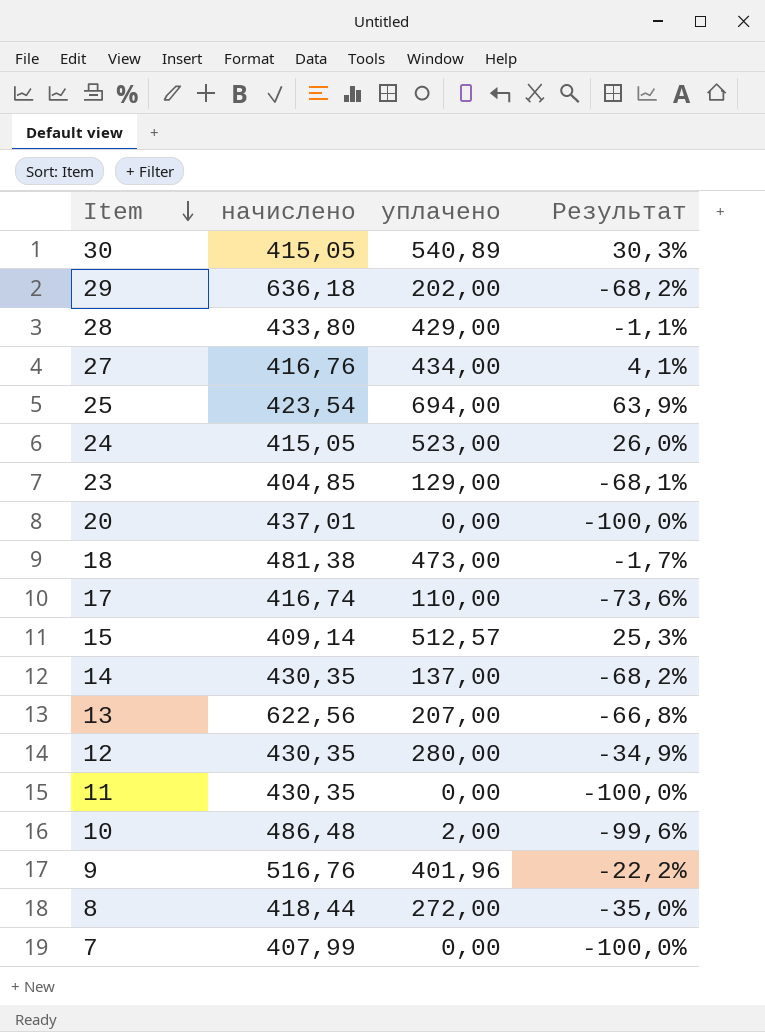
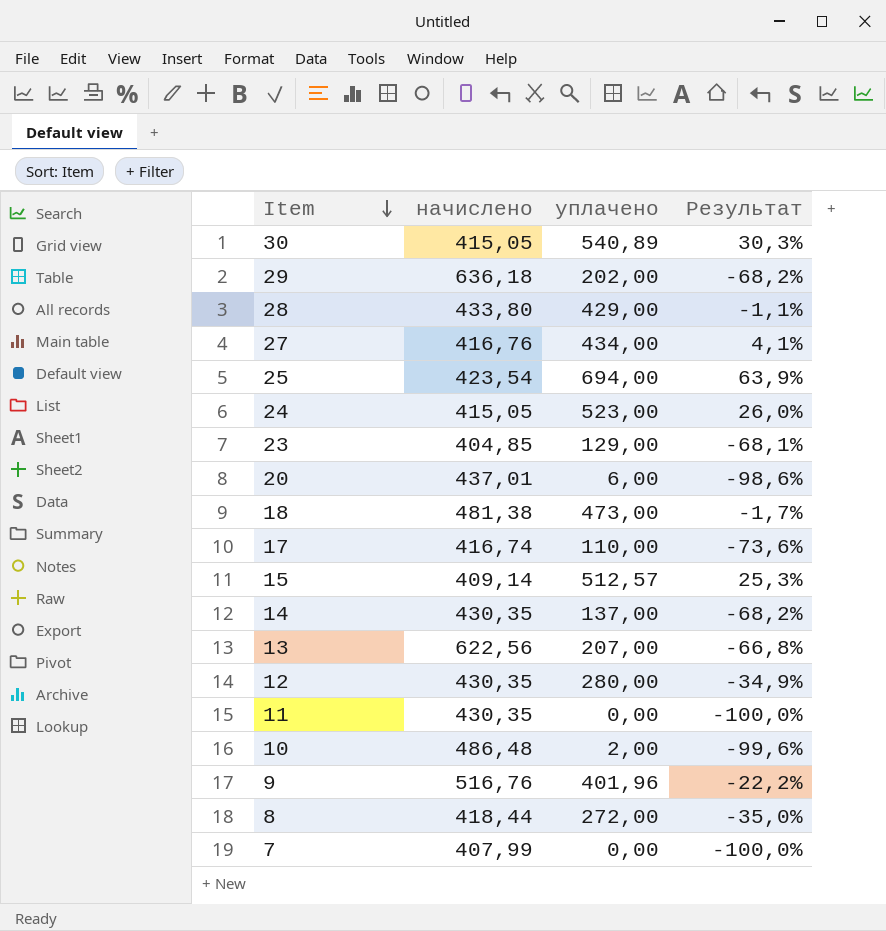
20 | уплачено: 0,00 -> 6,00
20 | Результат: -100,0% -> -98,6%

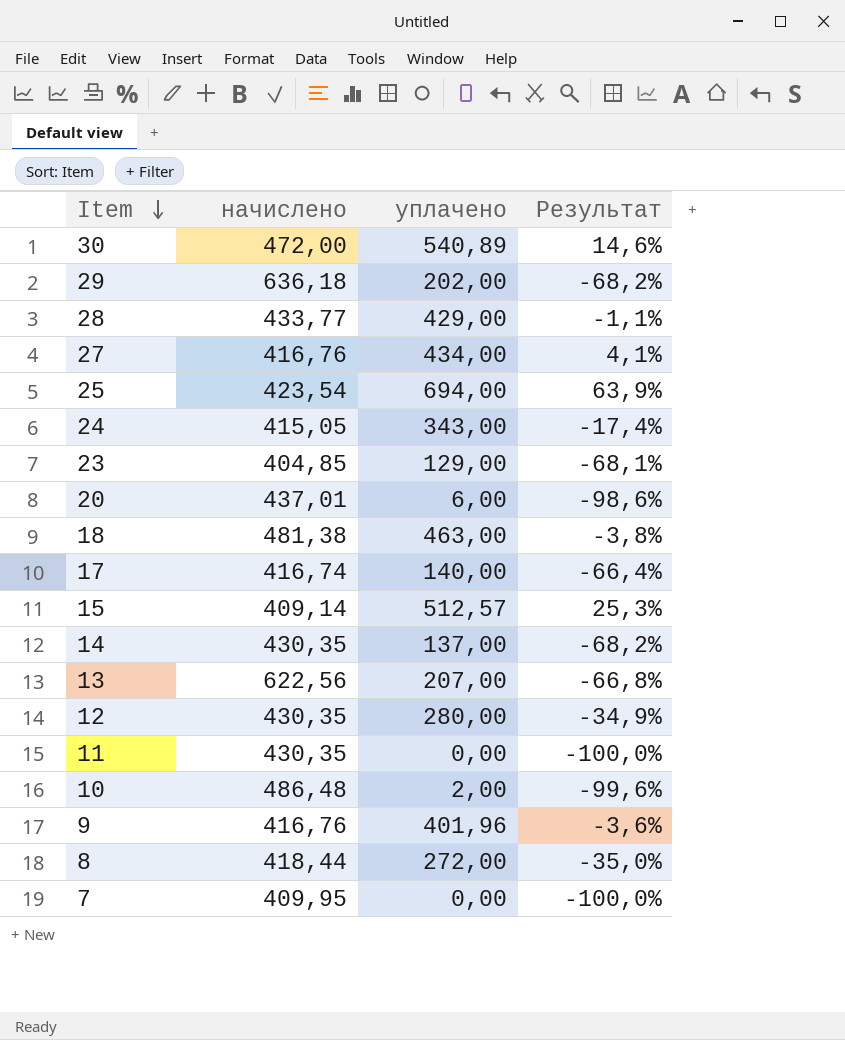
30 | начислено: 415,05 -> 472,00
30 | Результат: 30,3% -> 14,6%
28 | начислено: 433,80 -> 433,77
24 | уплачено: 523,00 -> 343,00
24 | Результат: 26,0% -> -17,4%
18 | уплачено: 473,00 -> 463,00
18 | Результат: -1,7% -> -3,8%
17 | уплачено: 110,00 -> 140,00
17 | Результат: -73,6% -> -66,4%
9 | начислено: 516,76 -> 416,76
9 | Результат: -22,2% -> -3,6%
7 | начислено: 407,99 -> 409,95

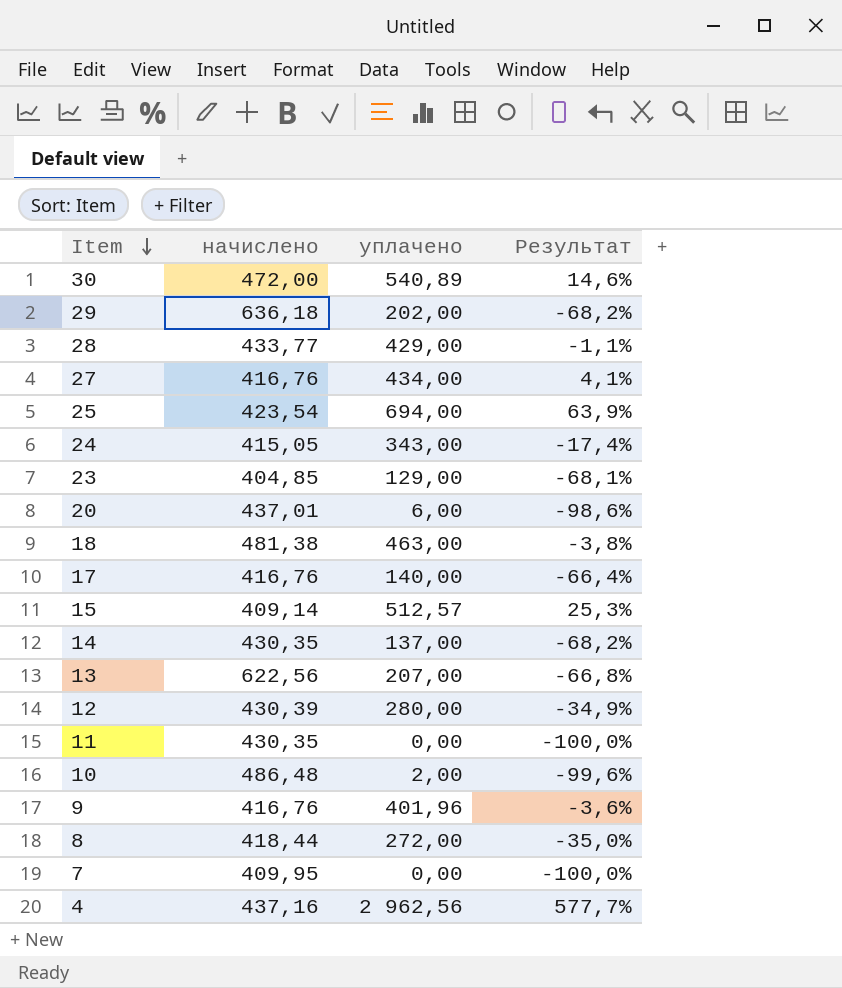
17 | начислено: 416,74 -> 416,76
12 | начислено: 430,35 -> 430,39
row 4: none -> 437,16 | 2 962,56 | 577,7%

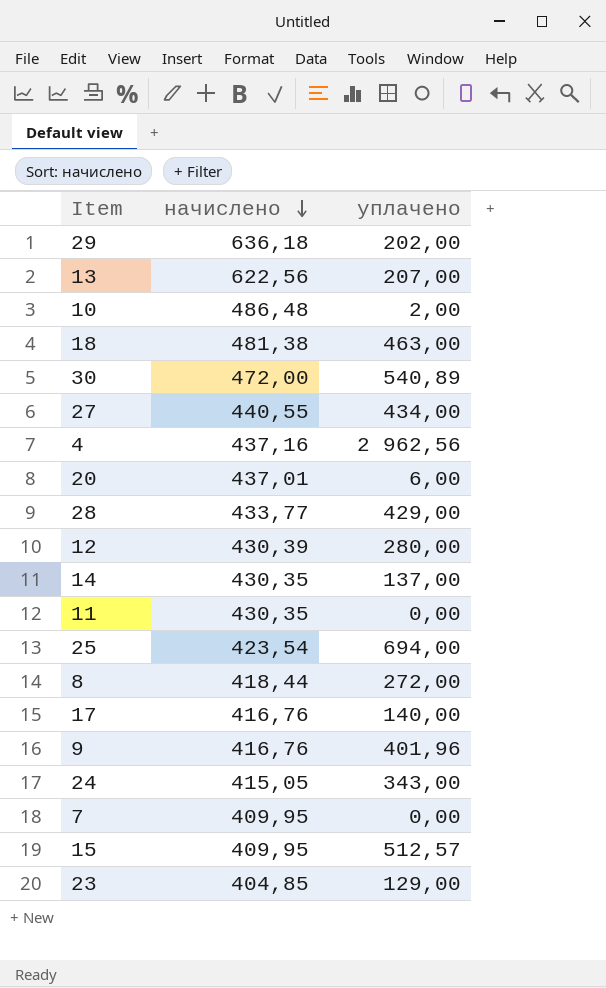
row order: Item descending -> начислено descending
column Результат | formula: ([уплачено] - [начислено]) / [начислено] -> none
27 | начислено: 416,76 -> 440,55
15 | начислено: 409,14 -> 409,95

